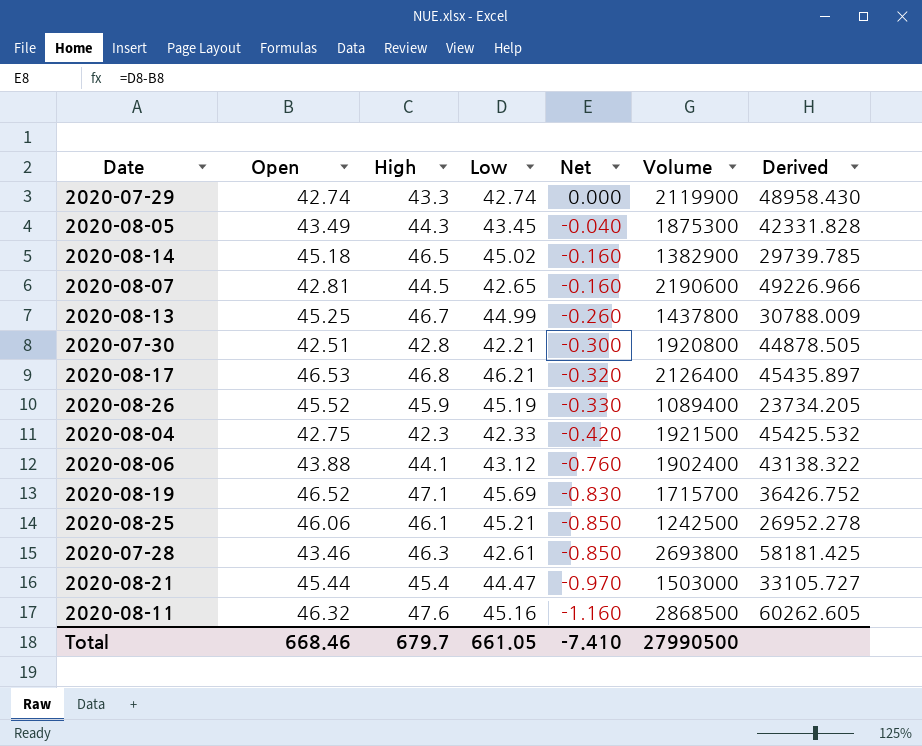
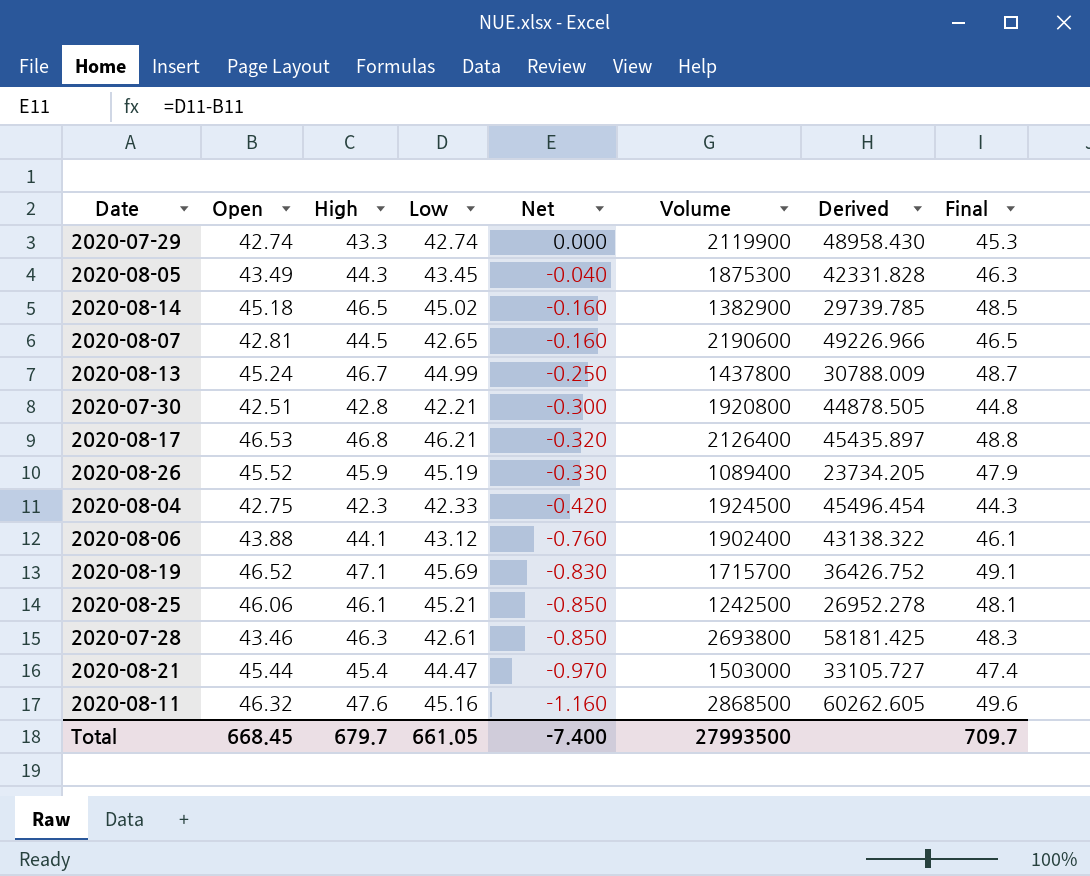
column Final | formula: none -> [High] + 2
2020-08-13 | Open: 45.25 -> 45.24
2020-08-13 | Net: -0.260 -> -0.250
2020-08-04 | Volume: 1921500 -> 1924500
2020-08-04 | Derived: 45425.532 -> 45496.454
Total | Open: 668.46 -> 668.45
Total | Net: -7.410 -> -7.400
Total | Volume: 27990500 -> 27993500

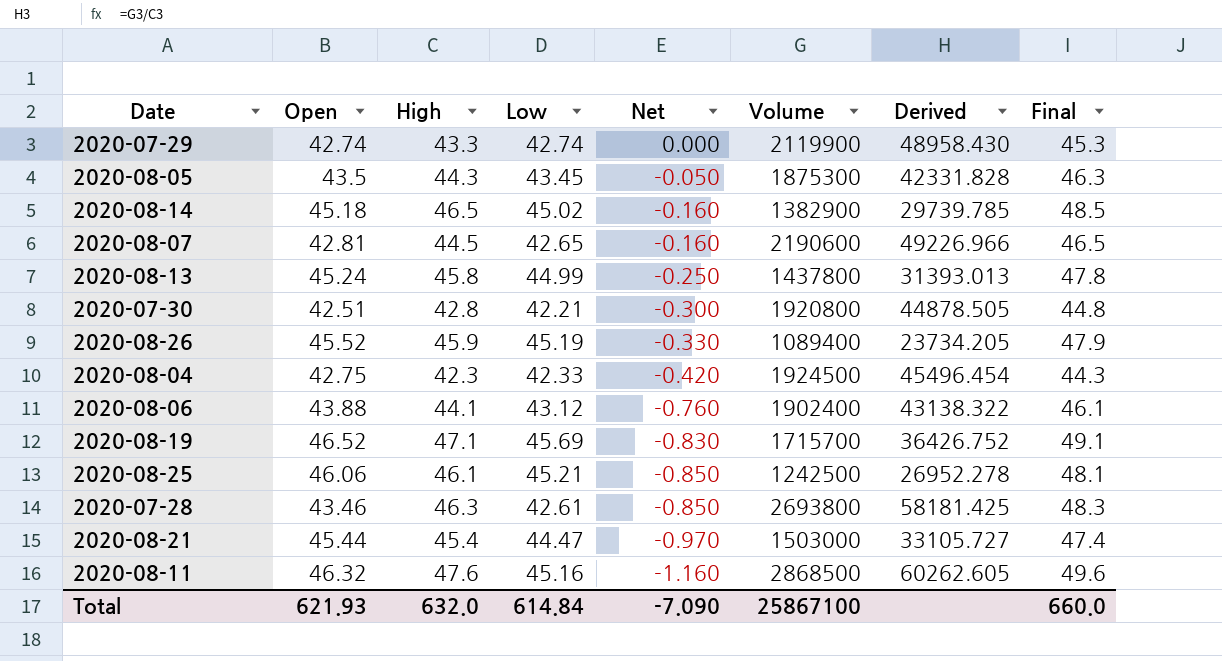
row 2020-08-17: 46.53 | 46.8 | 46.21 | -0.320 | 2126400 | 45435.897 | 48.8 -> none
2020-08-05 | Open: 43.49 -> 43.5
2020-08-05 | Net: -0.040 -> -0.050
2020-08-13 | High: 46.7 -> 45.8
2020-08-13 | Derived: 30788.009 -> 31393.013
2020-08-13 | Final: 48.7 -> 47.8
Total | Open: 668.45 -> 621.93
Total | High: 679.7 -> 632.0
Total | Low: 661.05 -> 614.84
Total | Net: -7.400 -> -7.090
Total | Volume: 27993500 -> 25867100
Total | Final: 709.7 -> 660.0

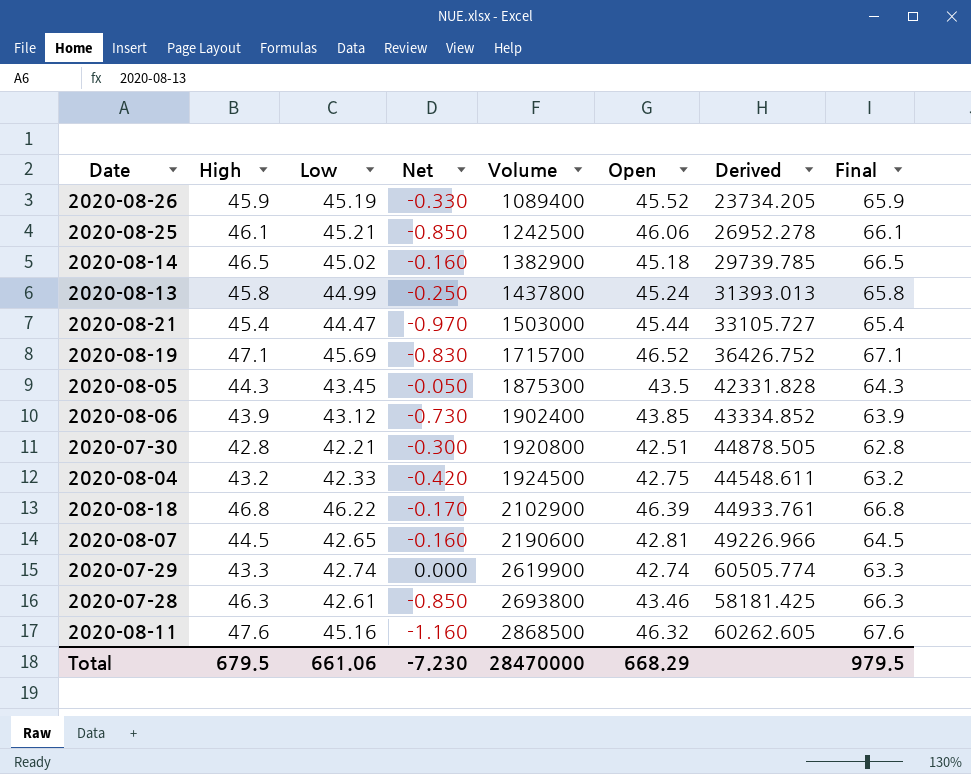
row order: Net descending -> Volume ascending
column Open | position: 2 -> 6
column Final | formula: [High] + 2 -> [High] + 20
2020-08-06 | High: 44.1 -> 43.9
2020-08-06 | Net: -0.760 -> -0.730
2020-08-06 | Open: 43.88 -> 43.85
2020-08-06 | Derived: 43138.322 -> 43334.852
2020-08-04 | High: 42.3 -> 43.2
2020-08-04 | Derived: 45496.454 -> 44548.611
row 2020-08-18: none -> 46.8 | 46.22 | -0.170 | 2102900 | 46.39 | 44933.761 | 66.8
2020-07-29 | Volume: 2119900 -> 2619900
2020-07-29 | Derived: 48958.430 -> 60505.774
Total | High: 632.0 -> 679.5
Total | Low: 614.84 -> 661.06
Total | Net: -7.090 -> -7.230
Total | Volume: 25867100 -> 28470000
Total | Open: 621.93 -> 668.29
Total | Final: 660.0 -> 979.5

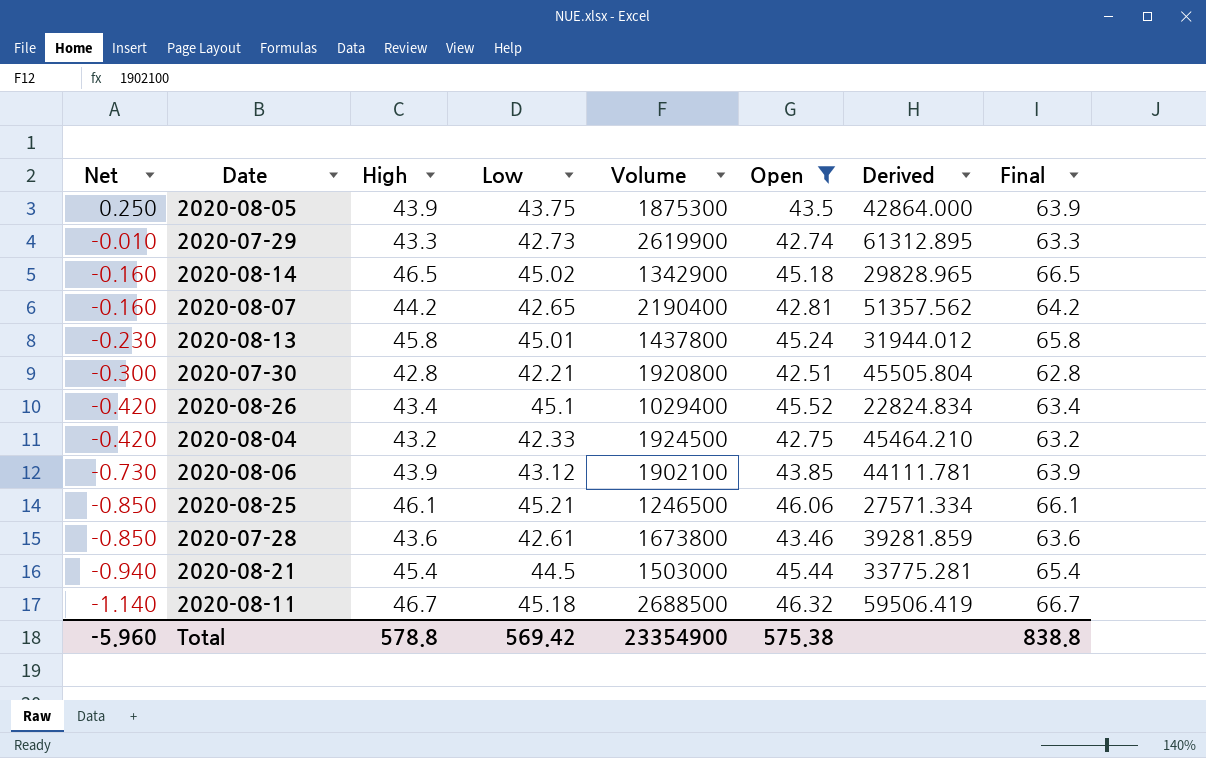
filter: none -> Open <= 46.32
row order: Volume ascending -> Net descending
column Net | position: 4 -> 1
column Derived | formula: [Volume] / [High] -> [Volume] / [Low]
2020-08-05 | Net: -0.050 -> 0.250
2020-08-05 | High: 44.3 -> 43.9
2020-08-05 | Low: 43.45 -> 43.75
2020-08-05 | Final: 64.3 -> 63.9
2020-07-29 | Net: 0.000 -> -0.010
2020-07-29 | Low: 42.74 -> 42.73
2020-08-14 | Volume: 1382900 -> 1342900
2020-08-07 | High: 44.5 -> 44.2
2020-08-07 | Volume: 2190600 -> 2190400
2020-08-07 | Final: 64.5 -> 64.2
2020-08-13 | Net: -0.250 -> -0.230
2020-08-13 | Low: 44.99 -> 45.01
2020-08-26 | Net: -0.330 -> -0.420
2020-08-26 | High: 45.9 -> 43.4
2020-08-26 | Low: 45.19 -> 45.1
2020-08-26 | Volume: 1089400 -> 1029400
2020-08-26 | Final: 65.9 -> 63.4
2020-08-06 | Volume: 1902400 -> 1902100
2020-08-25 | Volume: 1242500 -> 1246500
2020-07-28 | High: 46.3 -> 43.6
2020-07-28 | Volume: 2693800 -> 1673800
2020-07-28 | Final: 66.3 -> 63.6
2020-08-21 | Net: -0.970 -> -0.940
2020-08-21 | Low: 44.47 -> 44.5
2020-08-11 | Net: -1.160 -> -1.140
2020-08-11 | High: 47.6 -> 46.7
2020-08-11 | Low: 45.16 -> 45.18
2020-08-11 | Volume: 2868500 -> 2688500
2020-08-11 | Final: 67.6 -> 66.7
Total | Net: -7.230 -> -5.960
Total | High: 679.5 -> 578.8
Total | Low: 661.06 -> 569.42
Total | Volume: 28470000 -> 23354900
Total | Open: 668.29 -> 575.38
Total | Final: 979.5 -> 838.8

